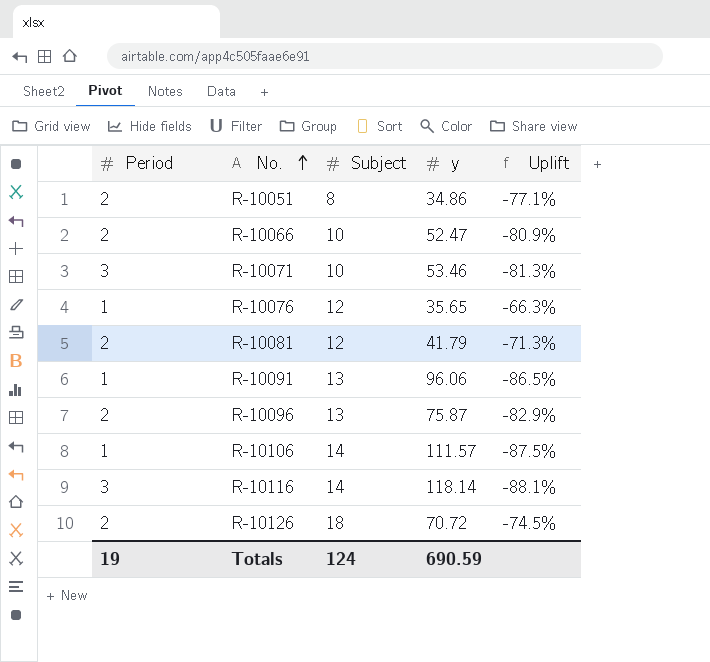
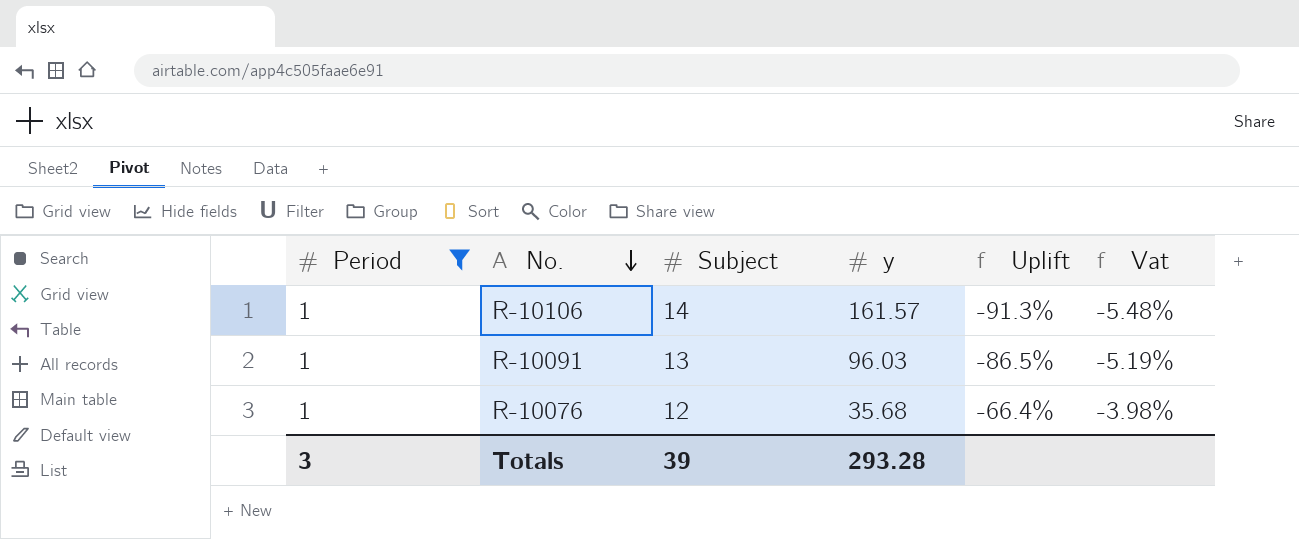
filter: none -> Period = 1
row order: No. ascending -> No. descending
column Vat | formula: none -> [Uplift] * 0.06
R-10106 | y: 111.57 -> 161.57
R-10106 | Uplift: -87.5% -> -91.3%
R-10091 | y: 96.06 -> 96.03
R-10076 | y: 35.65 -> 35.68
R-10076 | Uplift: -66.3% -> -66.4%
Totals | Period: 19 -> 3
Totals | Subject: 124 -> 39
Totals | y: 690.59 -> 293.28

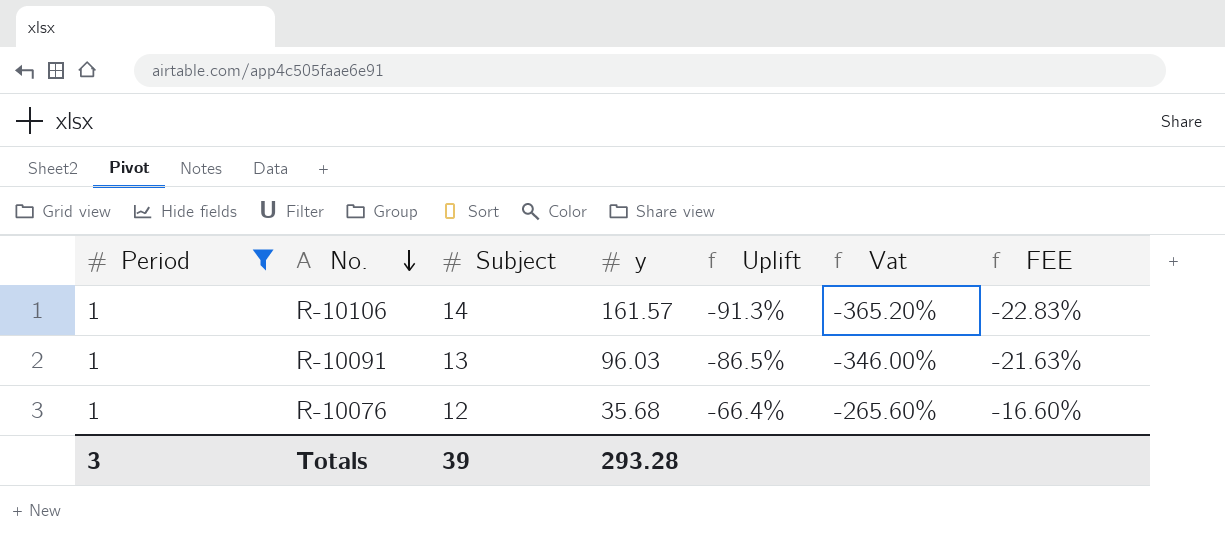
column Vat | formula: [Uplift] * 0.06 -> [Uplift] * 4
column FEE | formula: none -> [Uplift] * 0.25

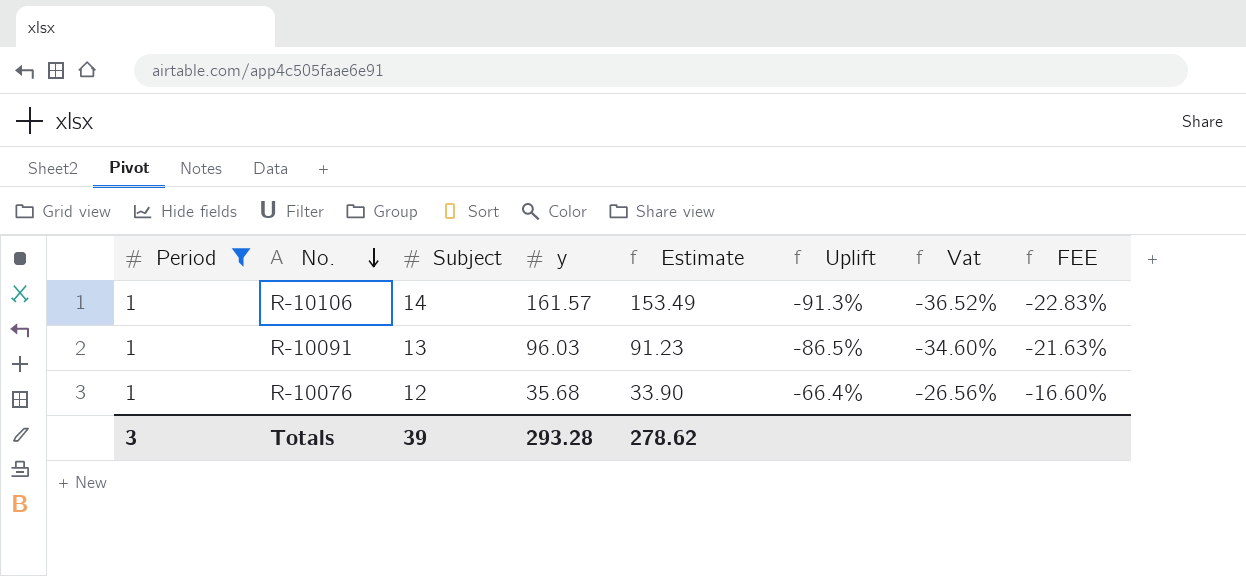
column Estimate | formula: none -> [y] * 0.95
column Vat | formula: [Uplift] * 4 -> [Uplift] * 0.4

